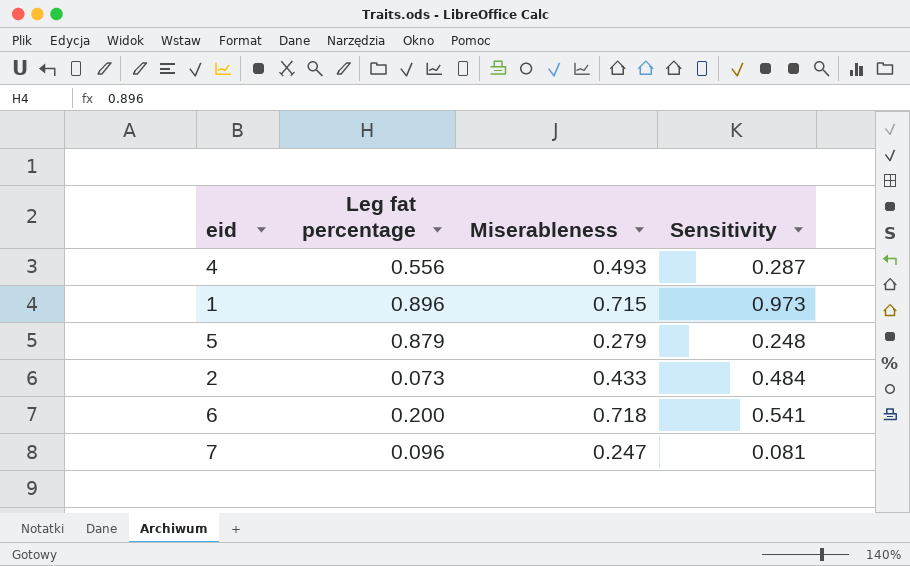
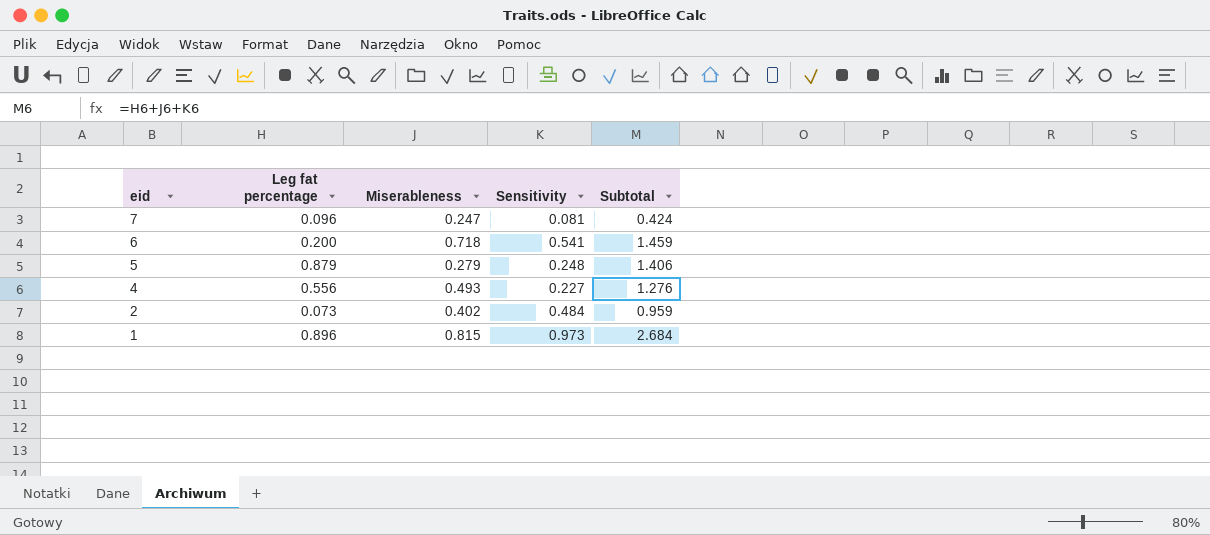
row order: none -> eid descending
column Subtotal | formula: none -> [Leg fat percentage] + [Miserableness] + [Sensitivity]
4 | Sensitivity: 0.287 -> 0.227
2 | Miserableness: 0.433 -> 0.402
1 | Miserableness: 0.715 -> 0.815

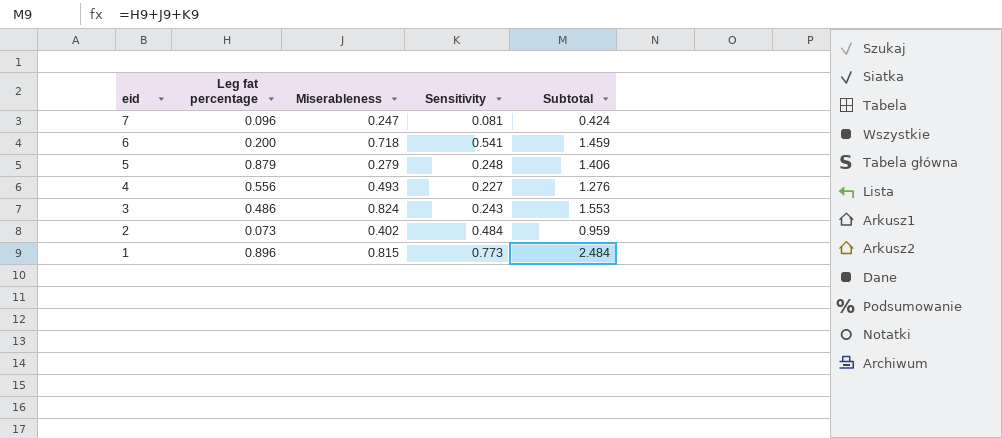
row 3: none -> 0.486 | 0.824 | 0.243 | 1.553
1 | Sensitivity: 0.973 -> 0.773
1 | Subtotal: 2.684 -> 2.484

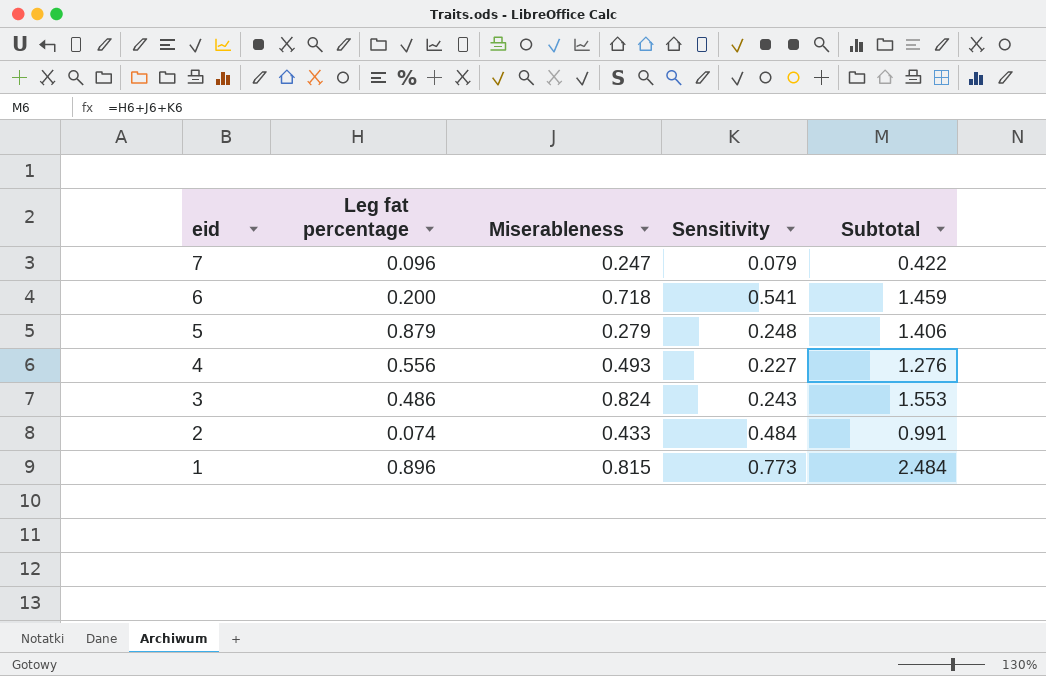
7 | Sensitivity: 0.081 -> 0.079
7 | Subtotal: 0.424 -> 0.422
2 | Leg fat percentage: 0.073 -> 0.074
2 | Miserableness: 0.402 -> 0.433
2 | Subtotal: 0.959 -> 0.991

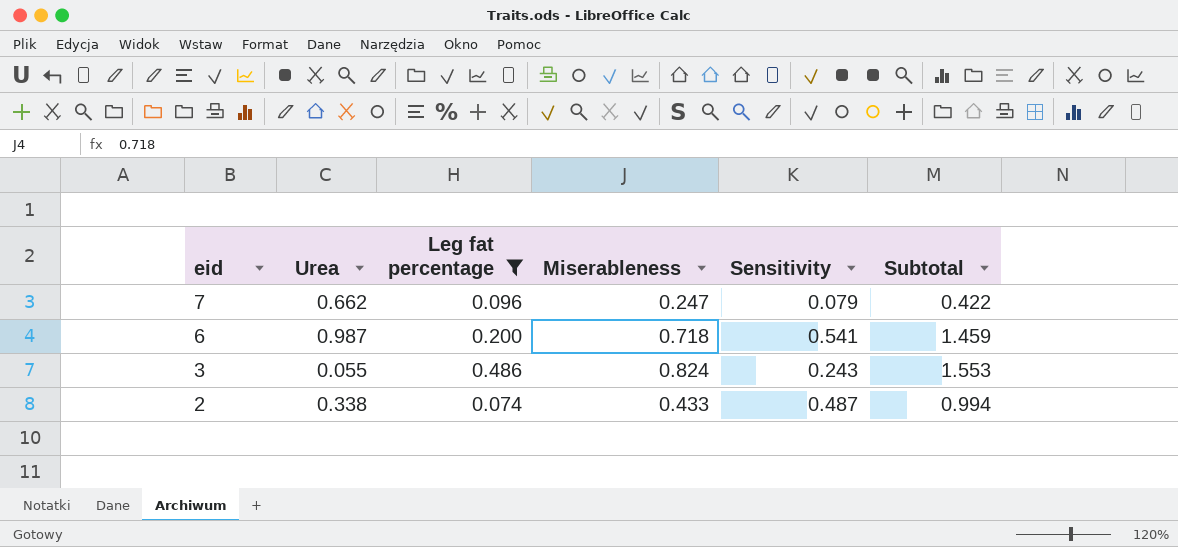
filter: none -> Leg fat percentage <= 0.486
column Urea | position: none -> 2
2 | Sensitivity: 0.484 -> 0.487
2 | Subtotal: 0.991 -> 0.994

